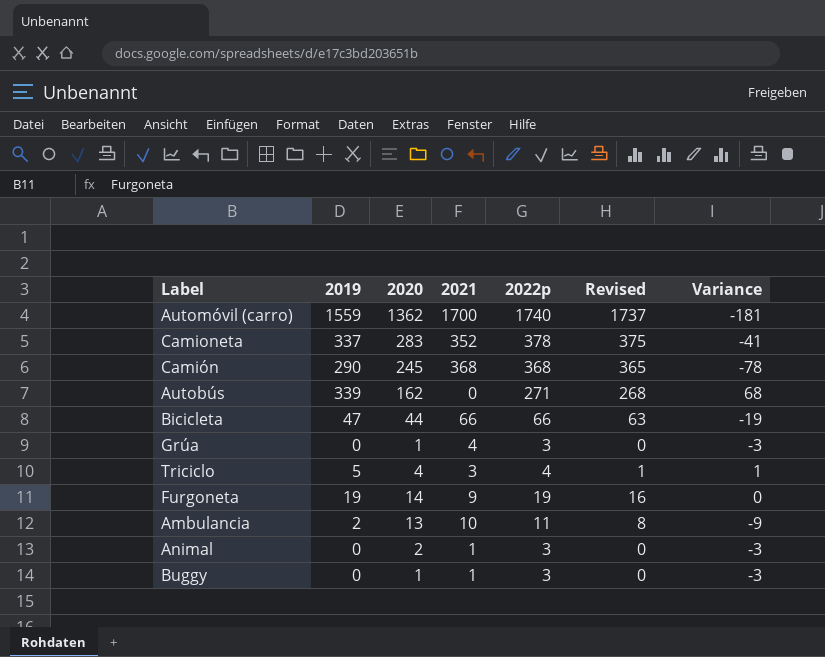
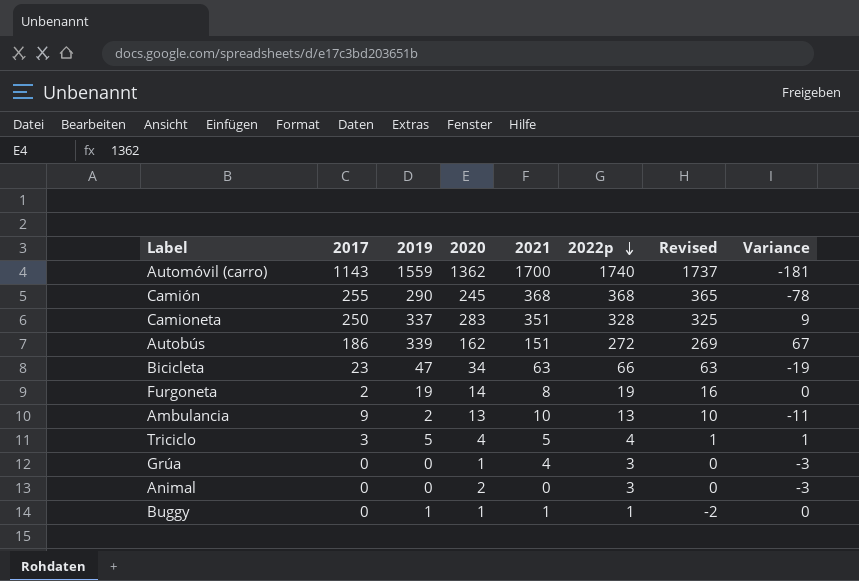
row order: none -> 2022p descending
column 2017 | position: none -> 2
Camioneta | 2021: 352 -> 351
Camioneta | 2022p: 378 -> 328
Camioneta | Revised: 375 -> 325
Camioneta | Variance: -41 -> 9
Autobús | 2021: 0 -> 151
Autobús | 2022p: 271 -> 272
Autobús | Revised: 268 -> 269
Autobús | Variance: 68 -> 67
Bicicleta | 2020: 44 -> 34
Bicicleta | 2021: 66 -> 63
Furgoneta | 2021: 9 -> 8
Ambulancia | 2022p: 11 -> 13
Ambulancia | Revised: 8 -> 10
Ambulancia | Variance: -9 -> -11
Triciclo | 2021: 3 -> 5
Animal | 2021: 1 -> 0
Buggy | 2019: 0 -> 1
Buggy | 2022p: 3 -> 1
Buggy | Revised: 0 -> -2
Buggy | Variance: -3 -> 0

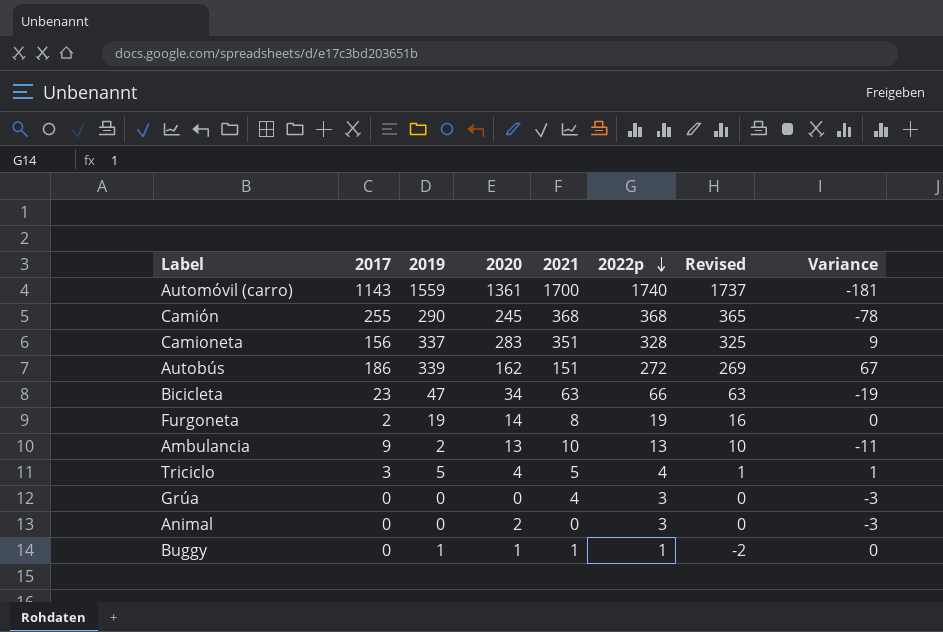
Automóvil (carro) | 2020: 1362 -> 1361
Camioneta | 2017: 250 -> 156
Grúa | 2020: 1 -> 0

